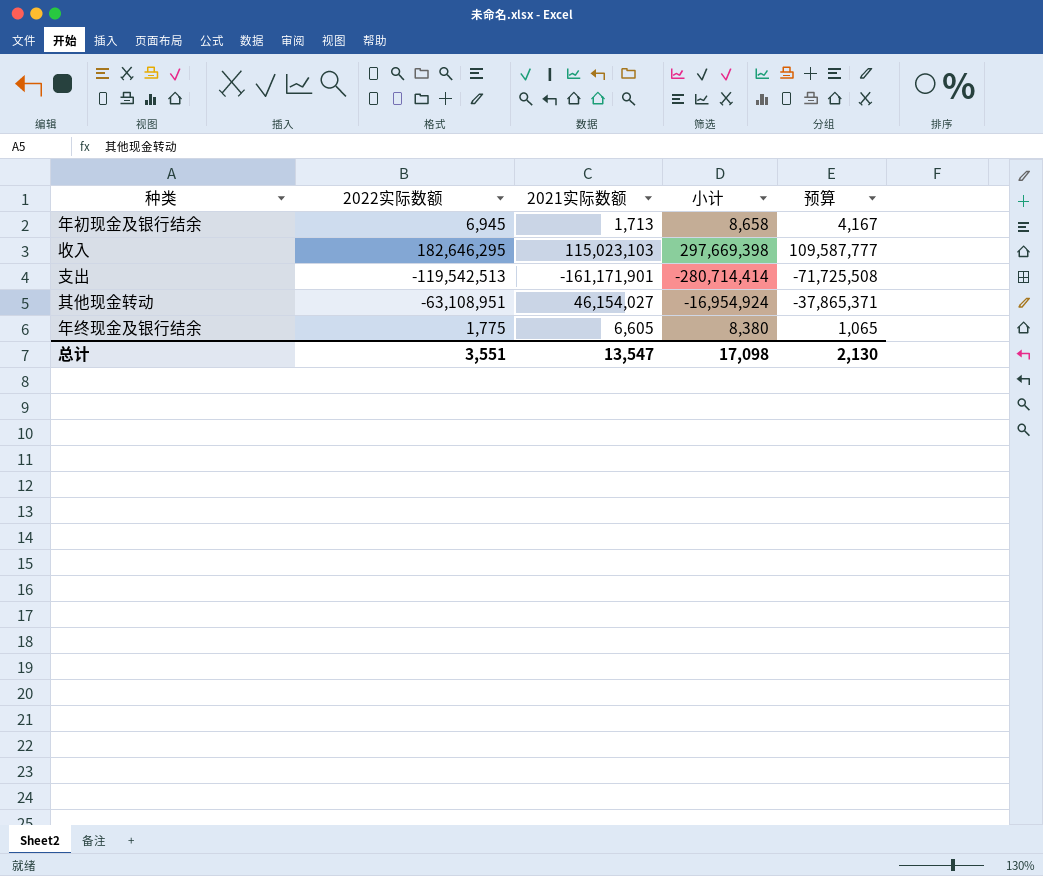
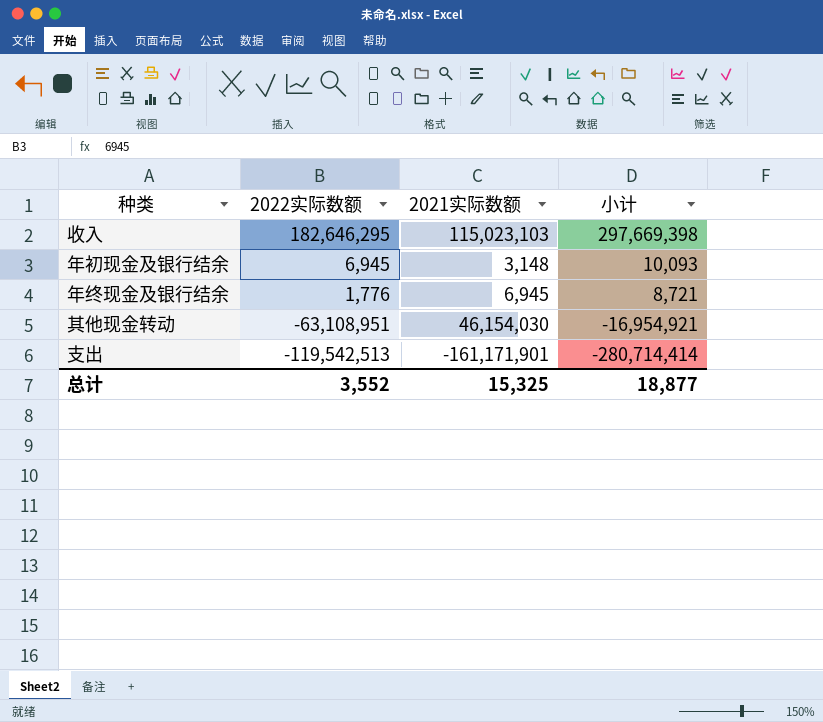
row order: none -> 2022实际数额 descending
column 预算 | formula: [2022实际数额] * 0.6 -> none
年初现金及银行结余 | 2021实际数额: 1,713 -> 3,148
年初现金及银行结余 | 小计: 8,658 -> 10,093
年终现金及银行结余 | 2022实际数额: 1,775 -> 1,776
年终现金及银行结余 | 2021实际数额: 6,605 -> 6,945
年终现金及银行结余 | 小计: 8,380 -> 8,721
其他现金转动 | 2021实际数额: 46,154,027 -> 46,154,030
其他现金转动 | 小计: -16,954,924 -> -16,954,921
总计 | 2022实际数额: 3,551 -> 3,552
总计 | 2021实际数额: 13,547 -> 15,325
总计 | 小计: 17,098 -> 18,877

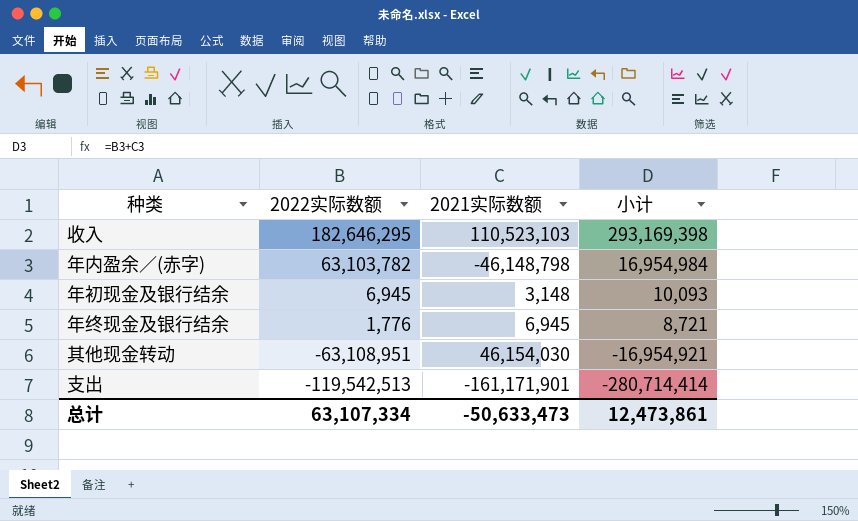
收入 | 2021实际数额: 115,023,103 -> 110,523,103
收入 | 小计: 297,669,398 -> 293,169,398
row 年内盈余／(赤字): none -> 63,103,782 | -46,148,798 | 16,954,984
总计 | 2022实际数额: 3,552 -> 63,107,334
总计 | 2021实际数额: 15,325 -> -50,633,473
总计 | 小计: 18,877 -> 12,473,861

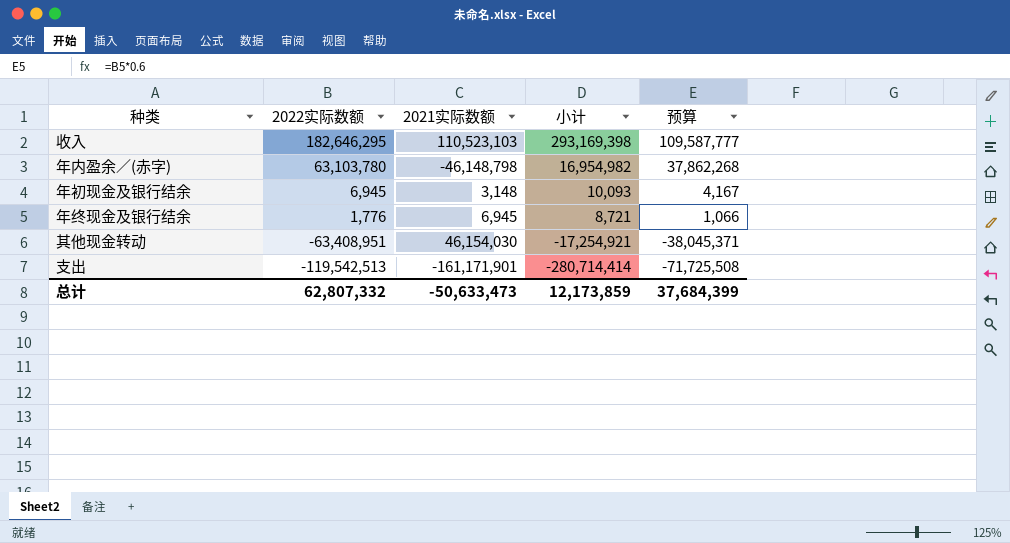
column 预算 | formula: none -> [2022实际数额] * 0.6
年内盈余／(赤字) | 2022实际数额: 63,103,782 -> 63,103,780
年内盈余／(赤字) | 小计: 16,954,984 -> 16,954,982
其他现金转动 | 2022实际数额: -63,108,951 -> -63,408,951
其他现金转动 | 小计: -16,954,921 -> -17,254,921
总计 | 2022实际数额: 63,107,334 -> 62,807,332
总计 | 小计: 12,473,861 -> 12,173,859

